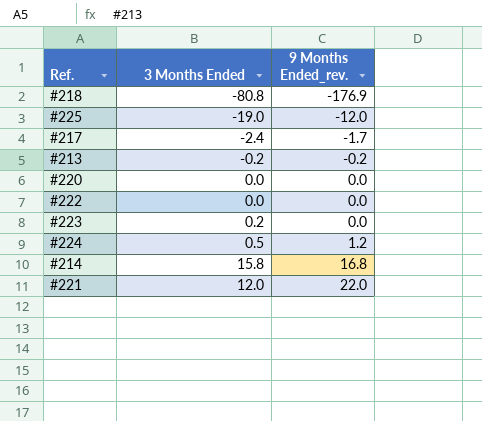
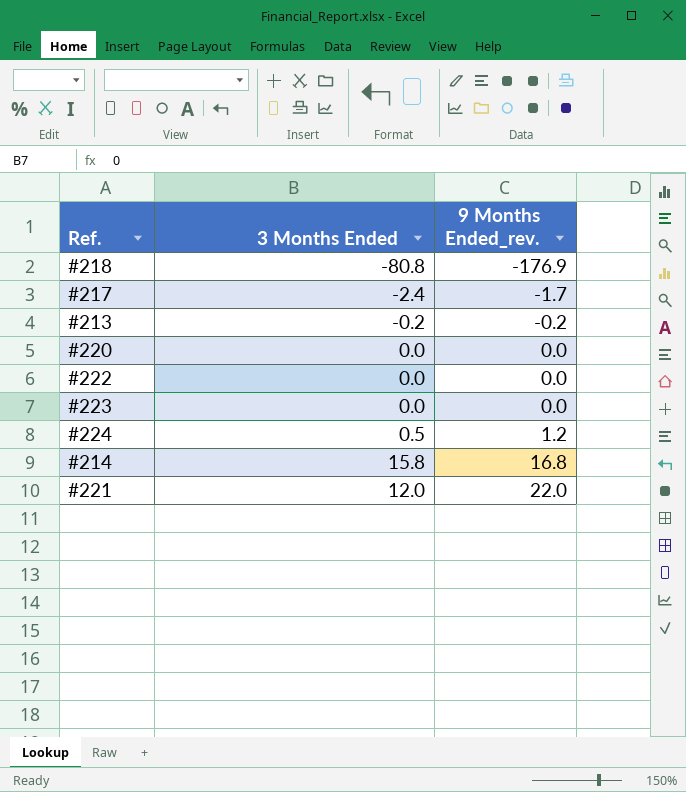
row #225: -19.0 | -12.0 -> none
#223 | 3 Months Ended: 0.2 -> 0.0

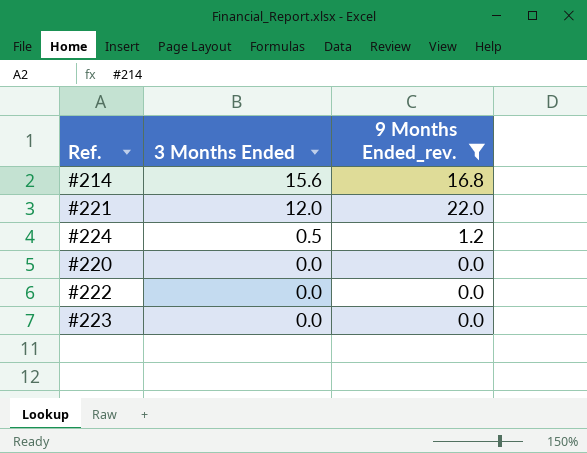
filter: none -> 9 Months Ended_rev. >= 0.0
row order: 9 Months Ended_rev. ascending -> 3 Months Ended descending
#214 | 3 Months Ended: 15.8 -> 15.6

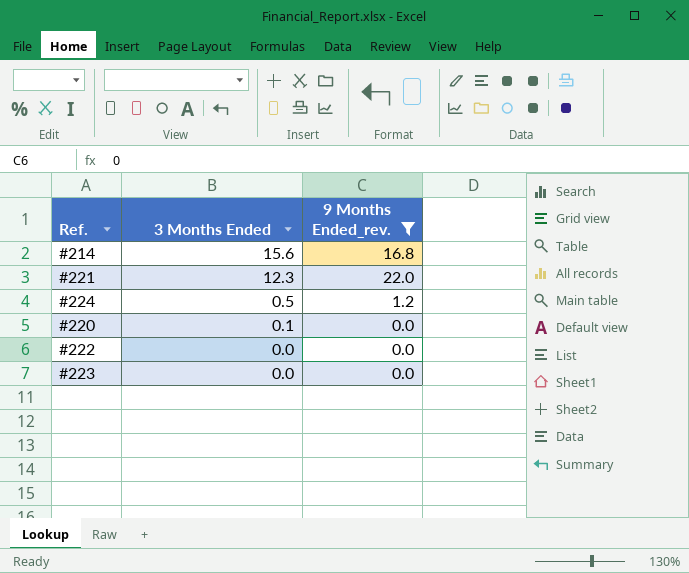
#221 | 3 Months Ended: 12.0 -> 12.3
#220 | 3 Months Ended: 0.0 -> 0.1

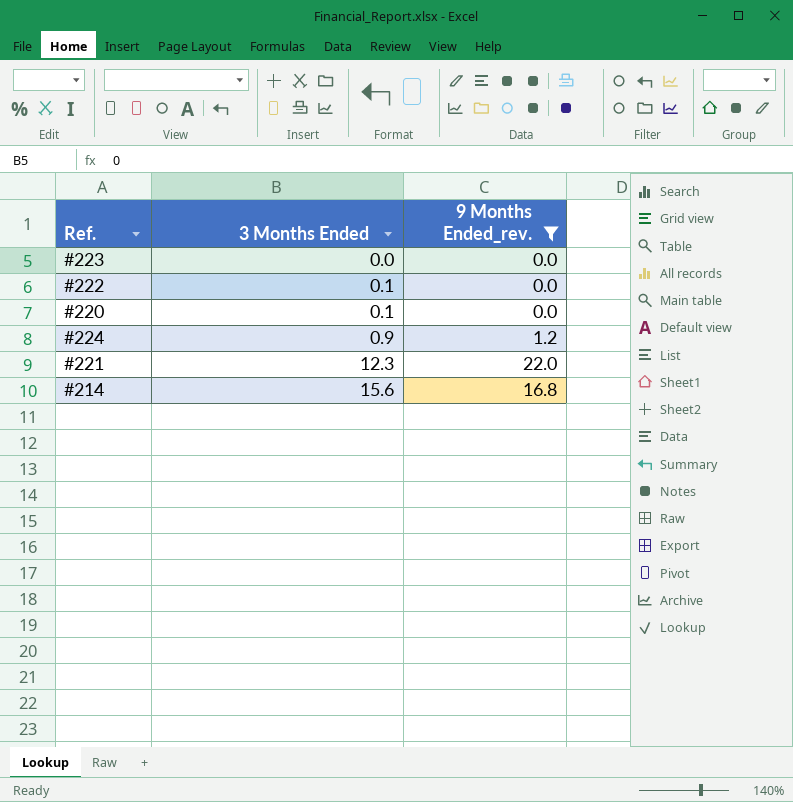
row order: 3 Months Ended descending -> 3 Months Ended ascending
#222 | 3 Months Ended: 0.0 -> 0.1
#224 | 3 Months Ended: 0.5 -> 0.9

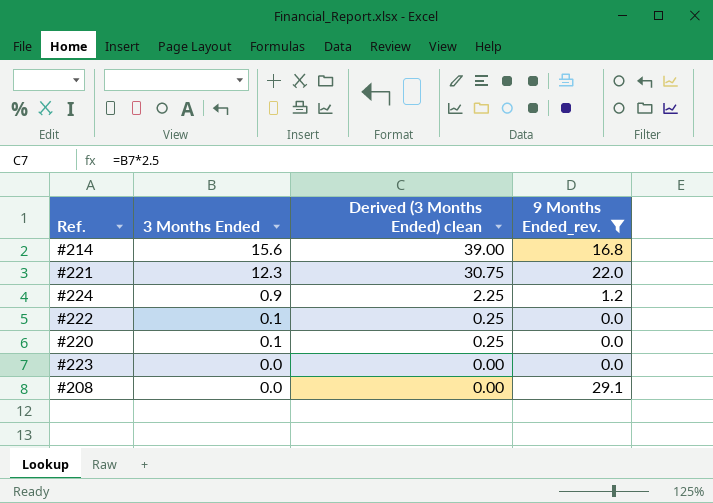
row order: 3 Months Ended ascending -> 3 Months Ended descending
column Derived (3 Months Ended) clean | formula: none -> [3 Months Ended] * 2.5
row #208: none -> 0.0 | 0.00 | 29.1

